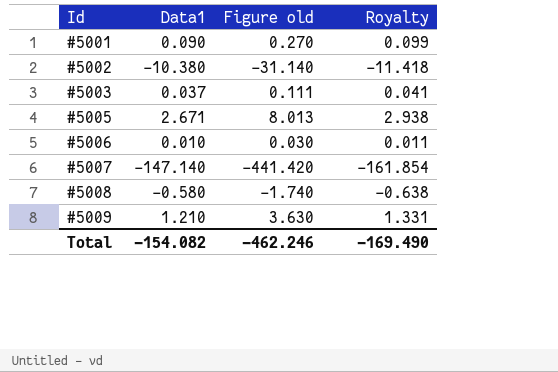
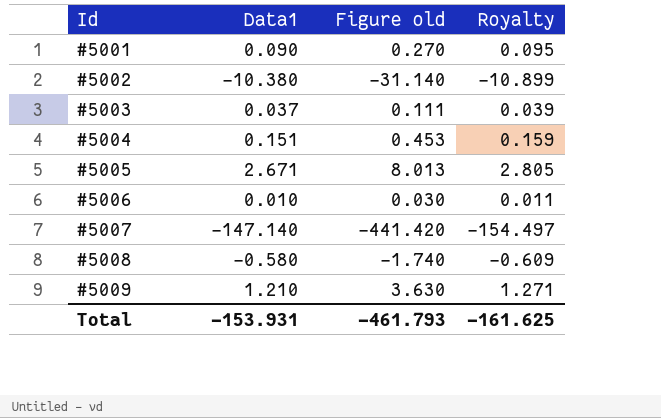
column Royalty | formula: [Data1] * 1.1 -> [Data1] * 1.05
row #5004: none -> 0.151 | 0.453 | 0.159
Total | Data1: -154.082 -> -153.931
Total | Figure old: -462.246 -> -461.793
Total | Royalty: -169.490 -> -161.625

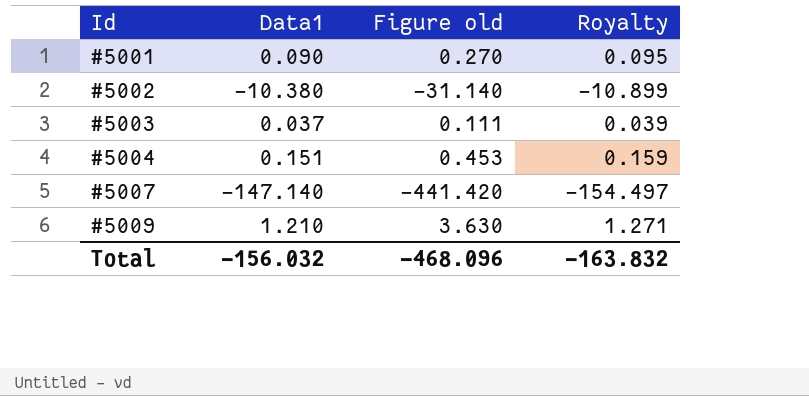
row #5005: 2.671 | 8.013 | 2.805 -> none
row #5006: 0.010 | 0.030 | 0.011 -> none
row #5008: -0.580 | -1.740 | -0.609 -> none
Total | Data1: -153.931 -> -156.032
Total | Figure old: -461.793 -> -468.096
Total | Royalty: -161.625 -> -163.832

